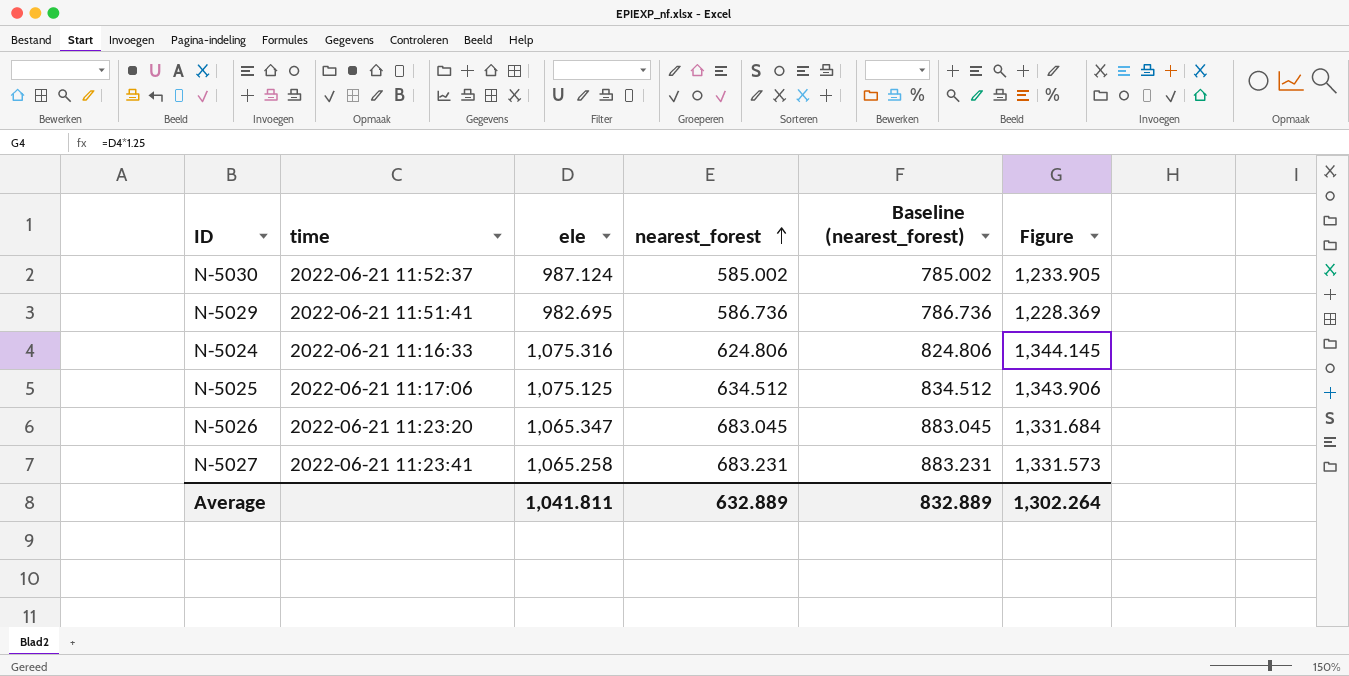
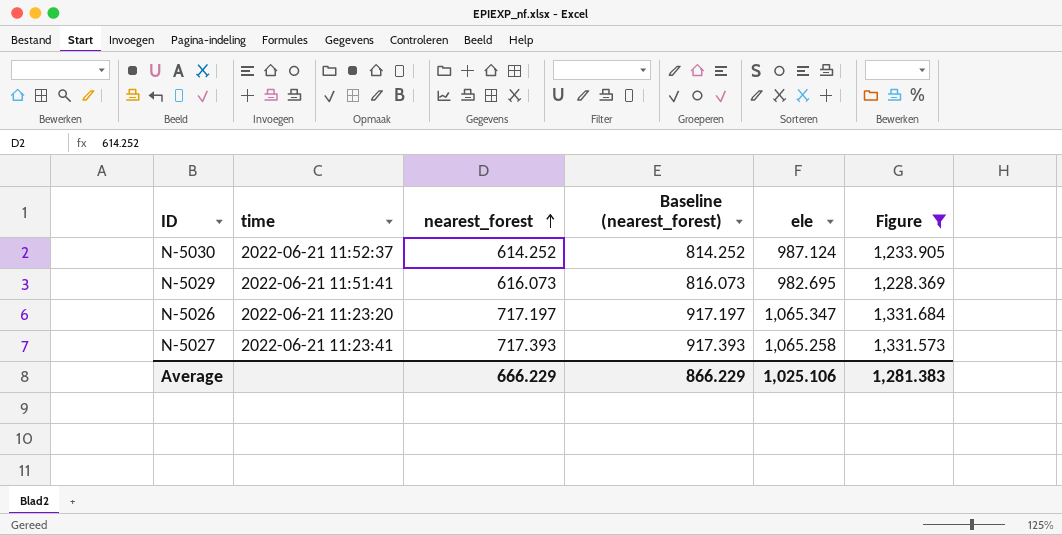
filter: none -> Figure <= 1,331.684
column ele | position: 3 -> 5
N-5030 | nearest_forest: 585.002 -> 614.252
N-5030 | Baseline (nearest_forest): 785.002 -> 814.252
N-5029 | nearest_forest: 586.736 -> 616.073
N-5029 | Baseline (nearest_forest): 786.736 -> 816.073
N-5026 | nearest_forest: 683.045 -> 717.197
N-5026 | Baseline (nearest_forest): 883.045 -> 917.197
N-5027 | nearest_forest: 683.231 -> 717.393
N-5027 | Baseline (nearest_forest): 883.231 -> 917.393
Average | nearest_forest: 632.889 -> 666.229
Average | Baseline (nearest_forest): 832.889 -> 866.229
Average | ele: 1,041.811 -> 1,025.106
Average | Figure: 1,302.264 -> 1,281.383

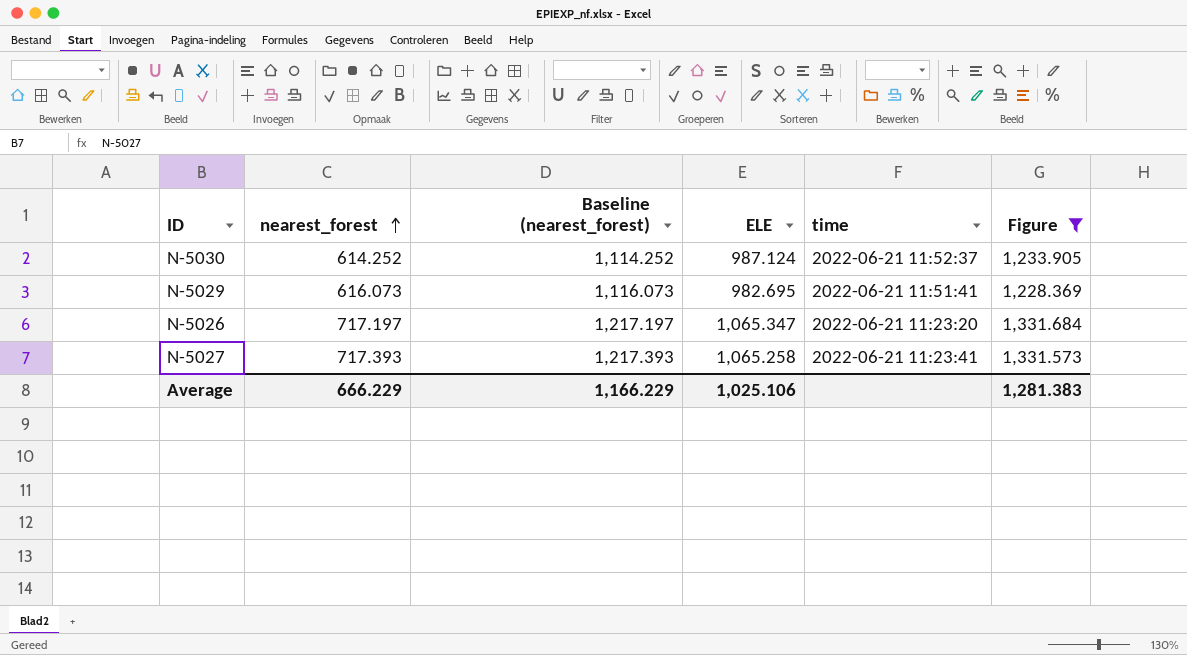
column Baseline (nearest_forest) | formula: [nearest_forest] + 200 -> [nearest_forest] + 500
column name: ele -> ELE
column time | position: 2 -> 5
Average | Baseline (nearest_forest): 866.229 -> 1,166.229

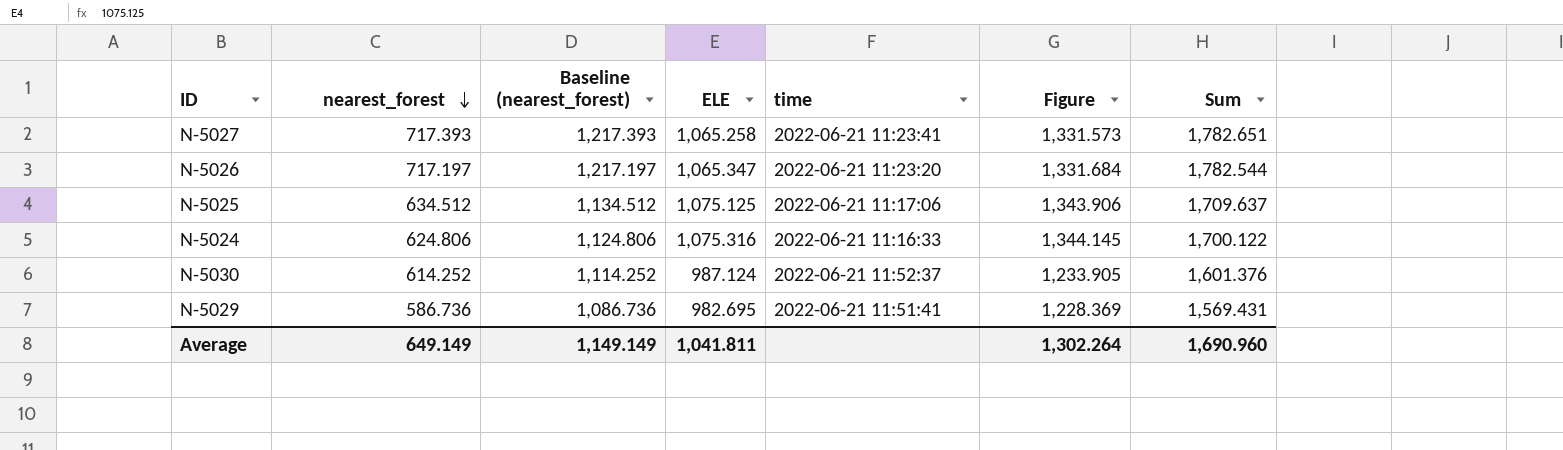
filter: Figure <= 1,331.684 -> none
row order: nearest_forest ascending -> nearest_forest descending
column Sum | formula: none -> [nearest_forest] + [ELE]
N-5029 | nearest_forest: 616.073 -> 586.736
N-5029 | Baseline (nearest_forest): 1,116.073 -> 1,086.736
Average | nearest_forest: 666.229 -> 649.149
Average | Baseline (nearest_forest): 1,166.229 -> 1,149.149
Average | ELE: 1,025.106 -> 1,041.811
Average | Figure: 1,281.383 -> 1,302.264

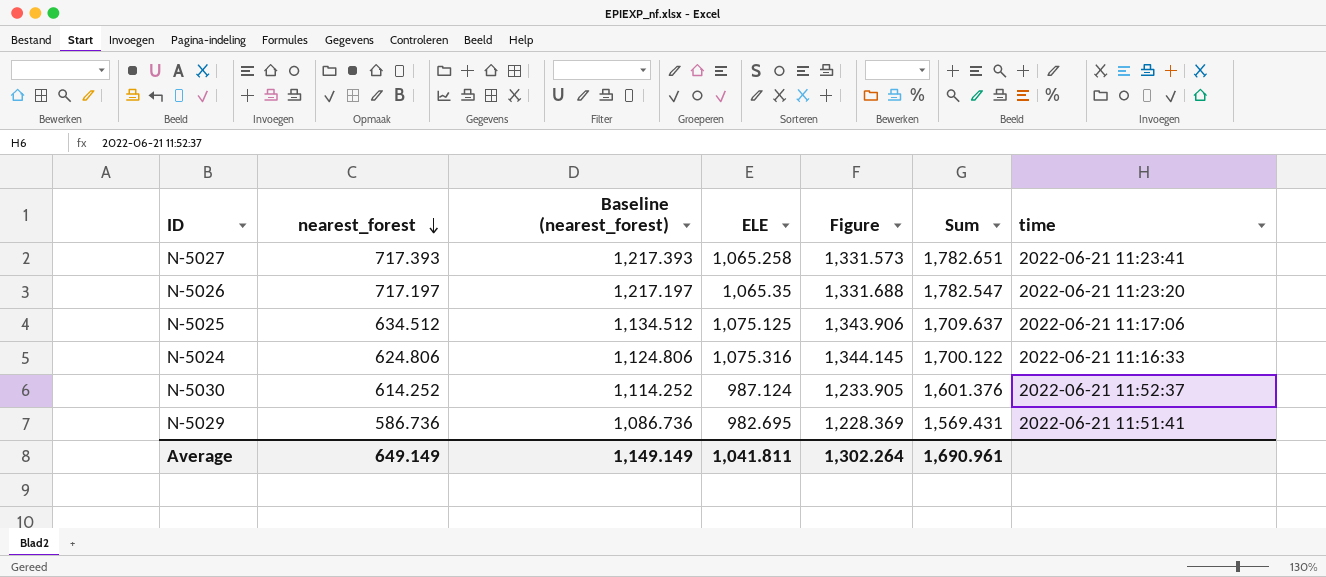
column time | position: 5 -> 7
N-5026 | ELE: 1,065.347 -> 1,065.35
N-5026 | Figure: 1,331.684 -> 1,331.688
N-5026 | Sum: 1,782.544 -> 1,782.547
Average | Sum: 1,690.960 -> 1,690.961

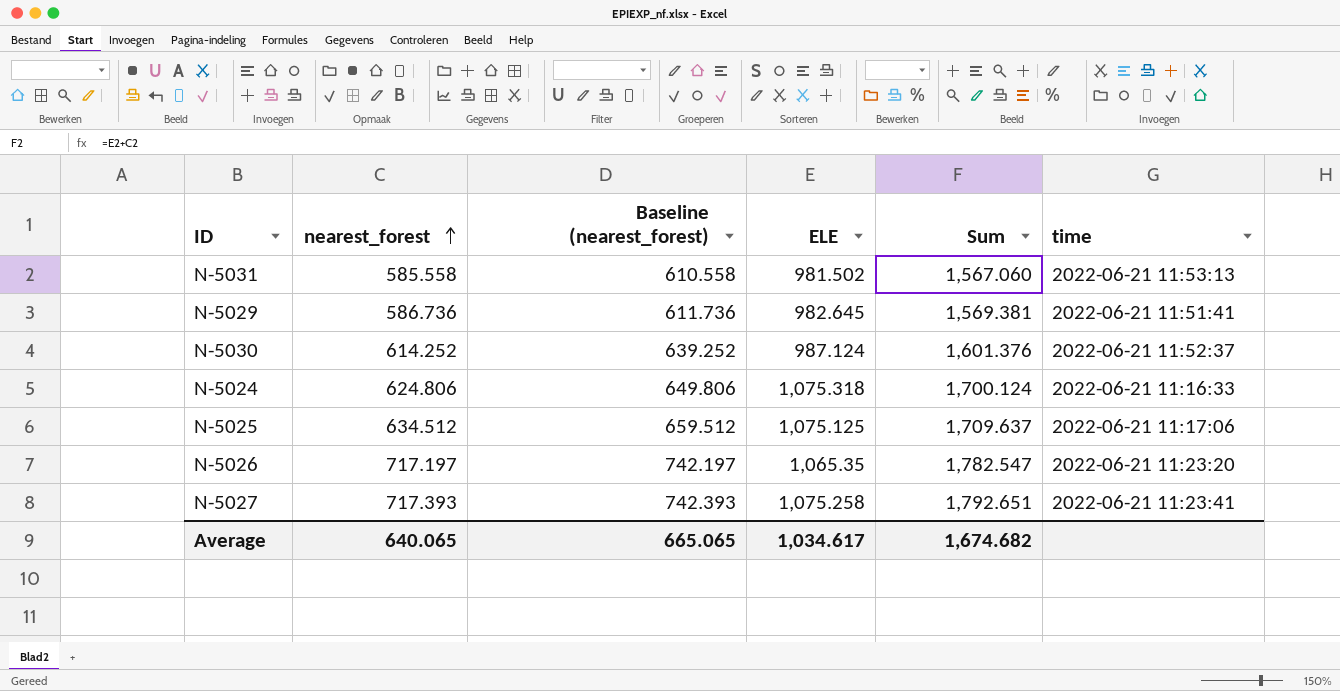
row order: nearest_forest descending -> nearest_forest ascending
column Figure | formula: [ELE] * 1.25 -> none
column Baseline (nearest_forest) | formula: [nearest_forest] + 500 -> [nearest_forest] + 25
row N-5031: none -> 585.558 | 610.558 | 981.502 | 1,567.060 | 2022-06-21 11:53:13
N-5029 | ELE: 982.695 -> 982.645
N-5029 | Sum: 1,569.431 -> 1,569.381
N-5024 | ELE: 1,075.316 -> 1,075.318
N-5024 | Sum: 1,700.122 -> 1,700.124
N-5027 | ELE: 1,065.258 -> 1,075.258
N-5027 | Sum: 1,782.651 -> 1,792.651
Average | nearest_forest: 649.149 -> 640.065
Average | Baseline (nearest_forest): 1,149.149 -> 665.065
Average | ELE: 1,041.811 -> 1,034.617
Average | Sum: 1,690.961 -> 1,674.682

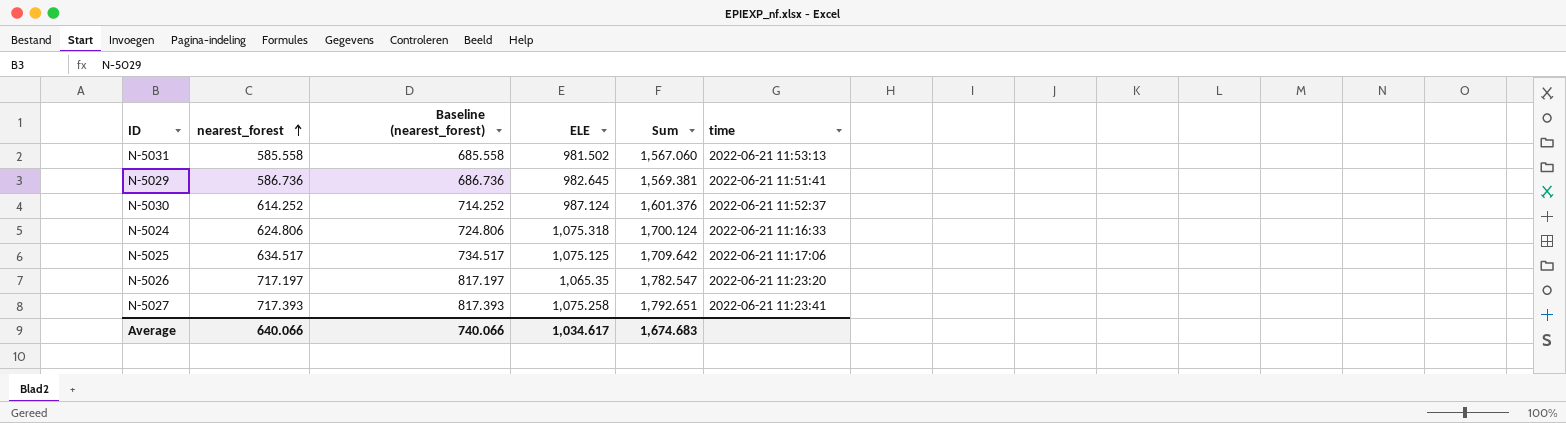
column Baseline (nearest_forest) | formula: [nearest_forest] + 25 -> [nearest_forest] + 100
N-5025 | nearest_forest: 634.512 -> 634.517
N-5025 | Sum: 1,709.637 -> 1,709.642
Average | nearest_forest: 640.065 -> 640.066
Average | Baseline (nearest_forest): 665.065 -> 740.066
Average | Sum: 1,674.682 -> 1,674.683

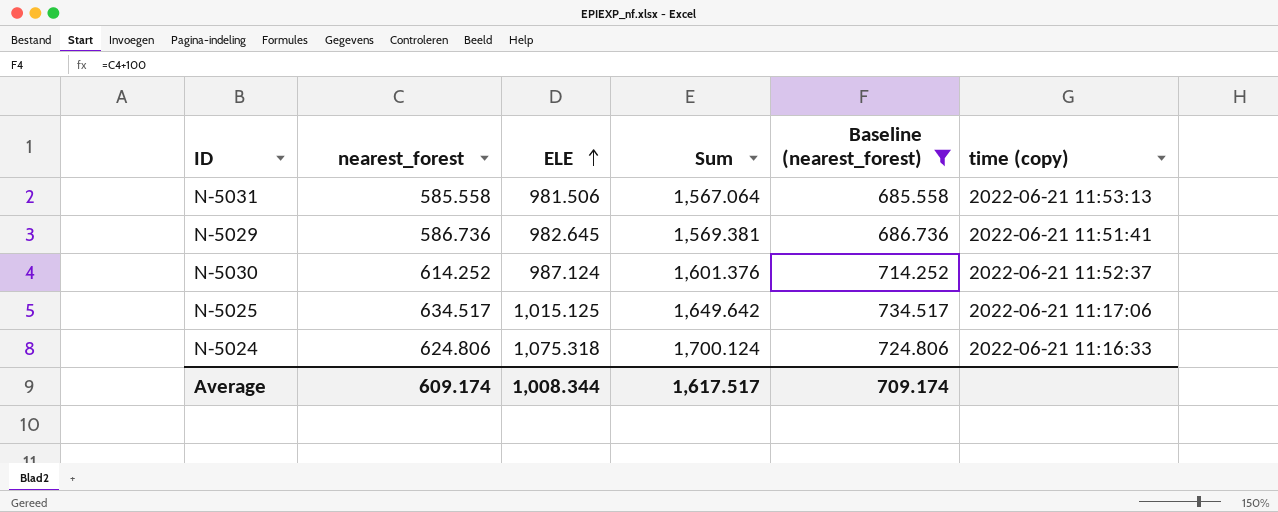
filter: none -> Baseline (nearest_forest) <= 734.517
row order: nearest_forest ascending -> ELE ascending
column Baseline (nearest_forest) | position: 3 -> 5
column name: time -> time (copy)
N-5031 | ELE: 981.502 -> 981.506
N-5031 | Sum: 1,567.060 -> 1,567.064
N-5025 | ELE: 1,075.125 -> 1,015.125
N-5025 | Sum: 1,709.642 -> 1,649.642
Average | nearest_forest: 640.066 -> 609.174
Average | ELE: 1,034.617 -> 1,008.344
Average | Sum: 1,674.683 -> 1,617.517
Average | Baseline (nearest_forest): 740.066 -> 709.174

